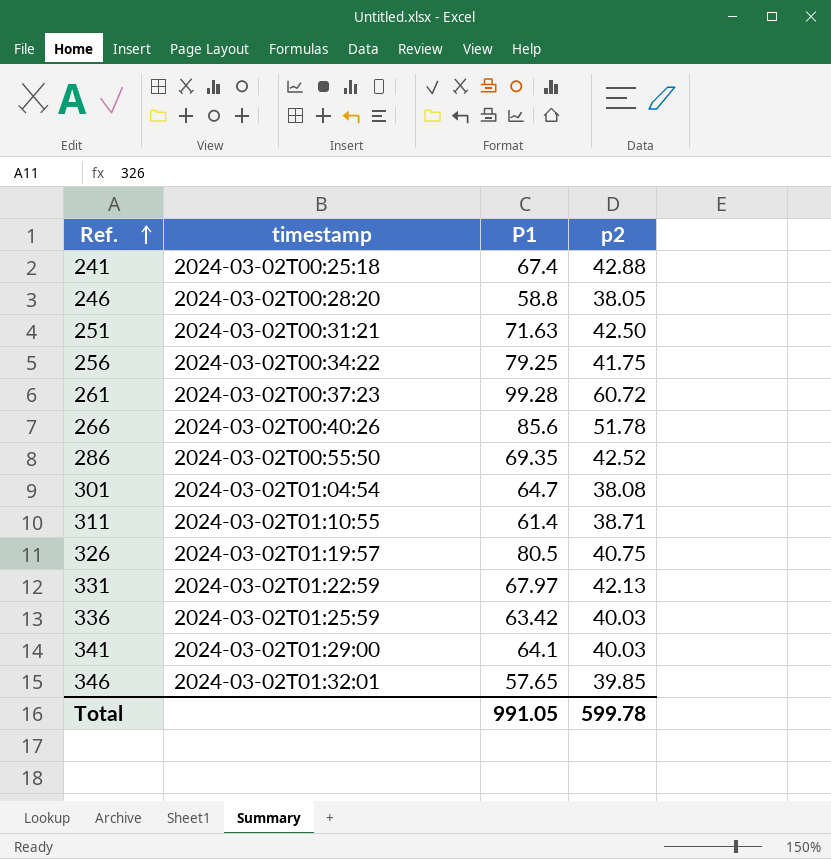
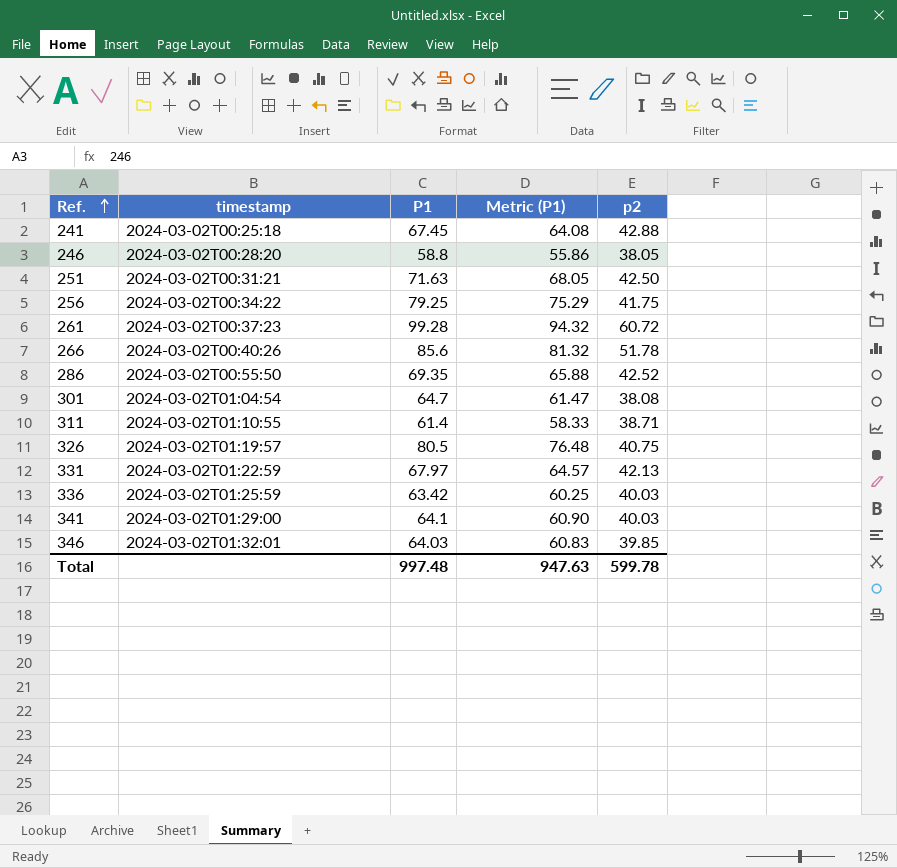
column Metric (P1) | formula: none -> [P1] * 0.95
241 | P1: 67.4 -> 67.45
346 | P1: 57.65 -> 64.03
Total | P1: 991.05 -> 997.48

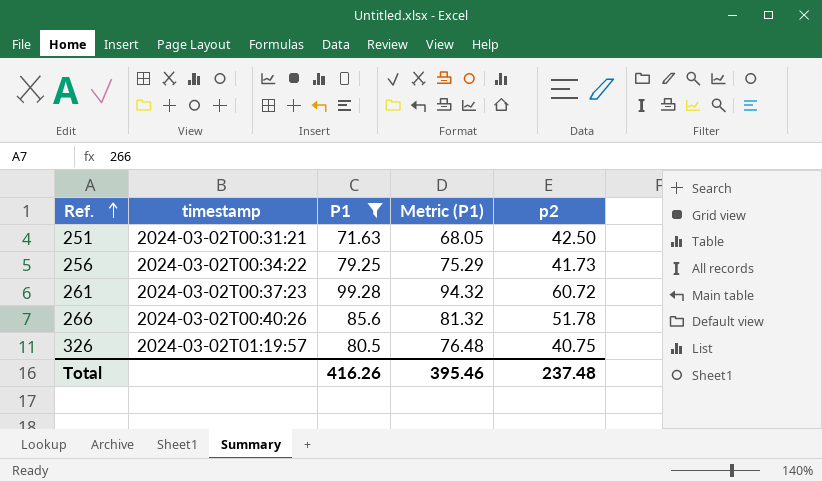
filter: none -> P1 >= 71.63
256 | p2: 41.75 -> 41.73
Total | P1: 997.48 -> 416.26
Total | Metric (P1): 947.63 -> 395.46
Total | p2: 599.78 -> 237.48

